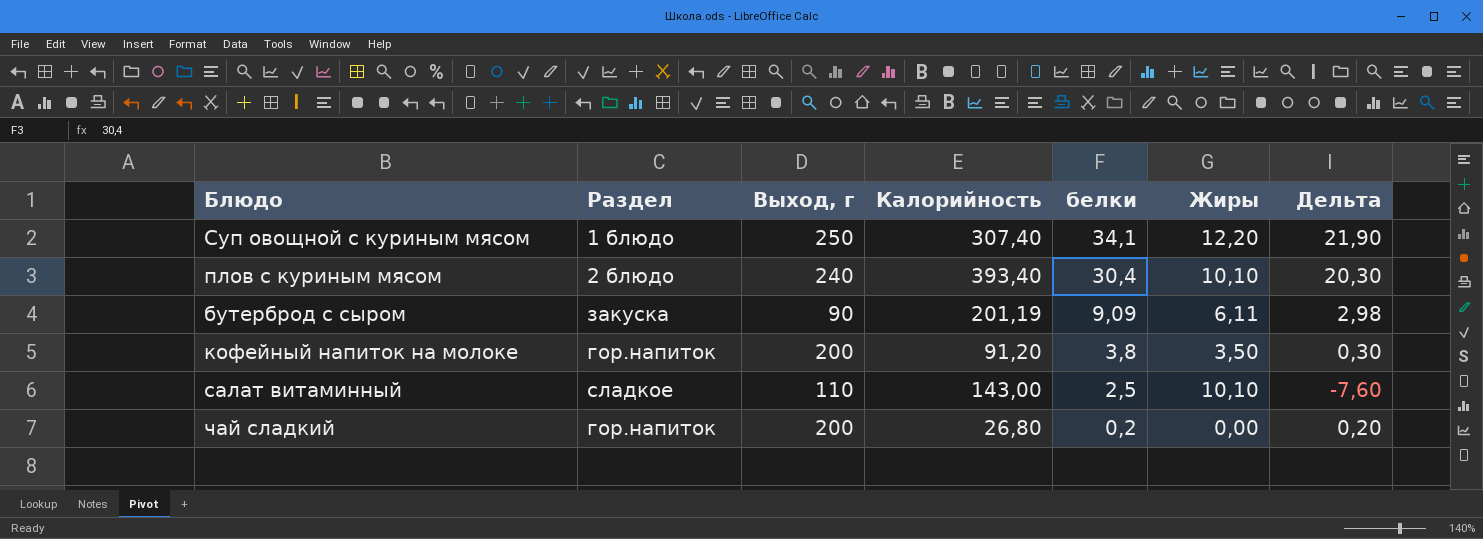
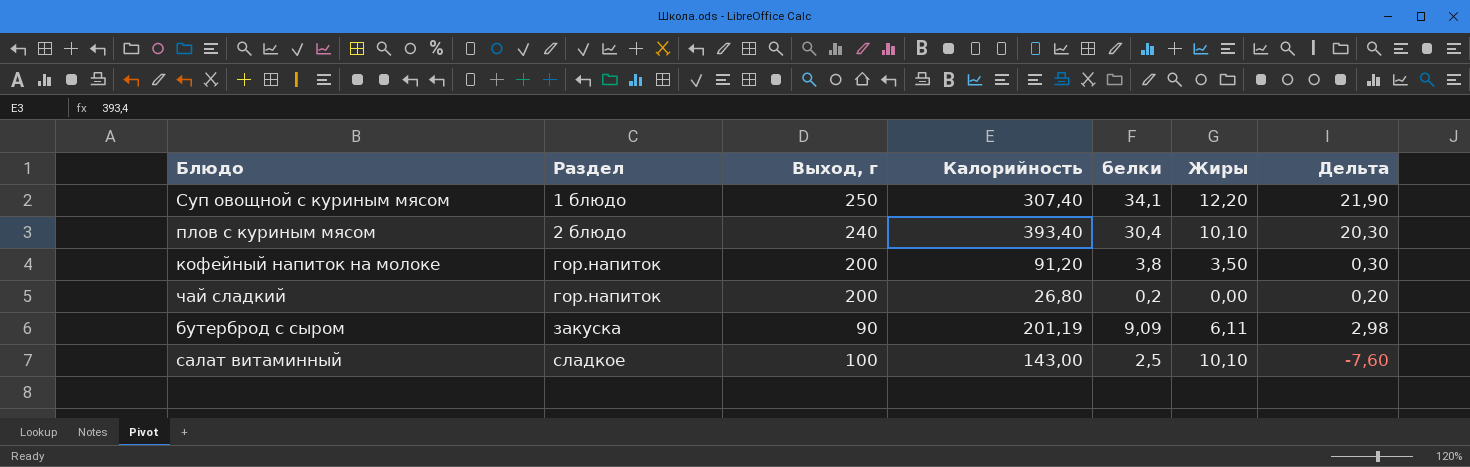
row order: белки descending -> Раздел ascending
салат витаминный | Выход, г: 110 -> 100

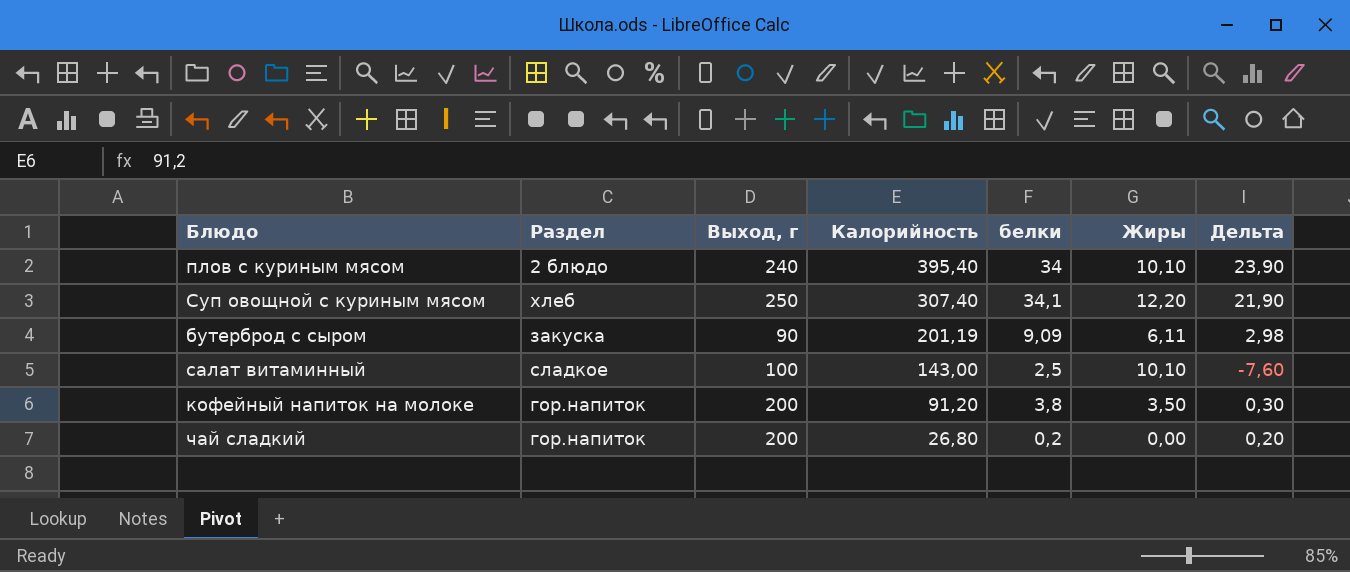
row order: Раздел ascending -> Калорийность descending
плов с куриным мясом | Калорийность: 393,40 -> 395,40
плов с куриным мясом | белки: 30,4 -> 34
плов с куриным мясом | Дельта: 20,30 -> 23,90
Суп овощной с куриным мясом | Раздел: 1 блюдо -> хлеб

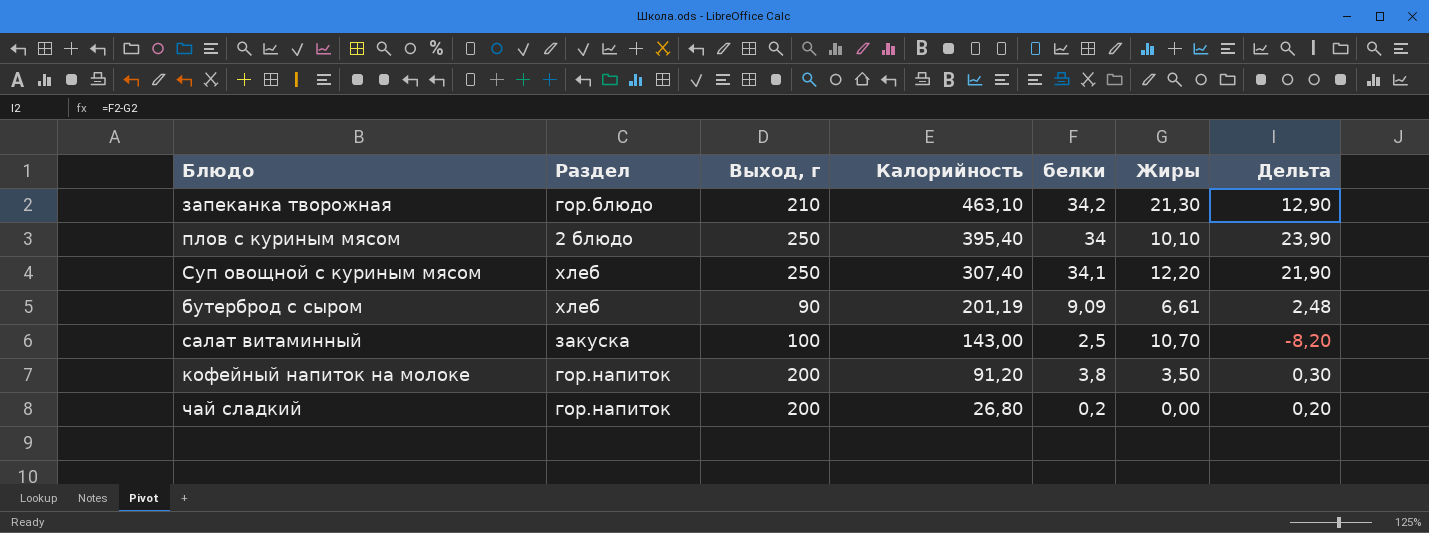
row запеканка творожная: none -> гор.блюдо | 210 | 463,10 | 34,2 | 21,30 | 12,90
плов с куриным мясом | Выход, г: 240 -> 250
бутерброд с сыром | Раздел: закуска -> хлеб
бутерброд с сыром | Жиры: 6,11 -> 6,61
бутерброд с сыром | Дельта: 2,98 -> 2,48
салат витаминный | Раздел: сладкое -> закуска
салат витаминный | Жиры: 10,10 -> 10,70
салат витаминный | Дельта: -7,60 -> -8,20

